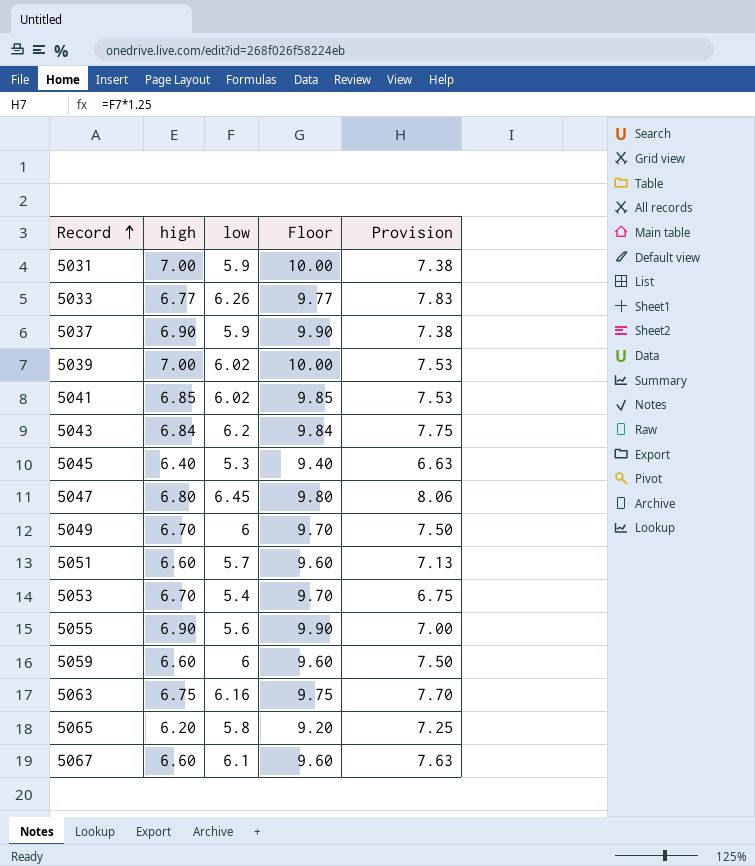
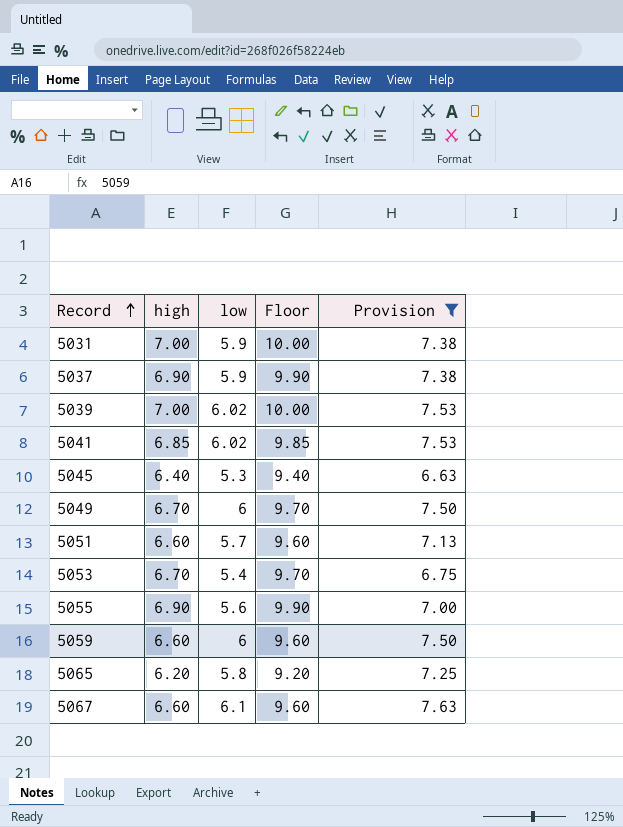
filter: none -> Provision <= 7.63

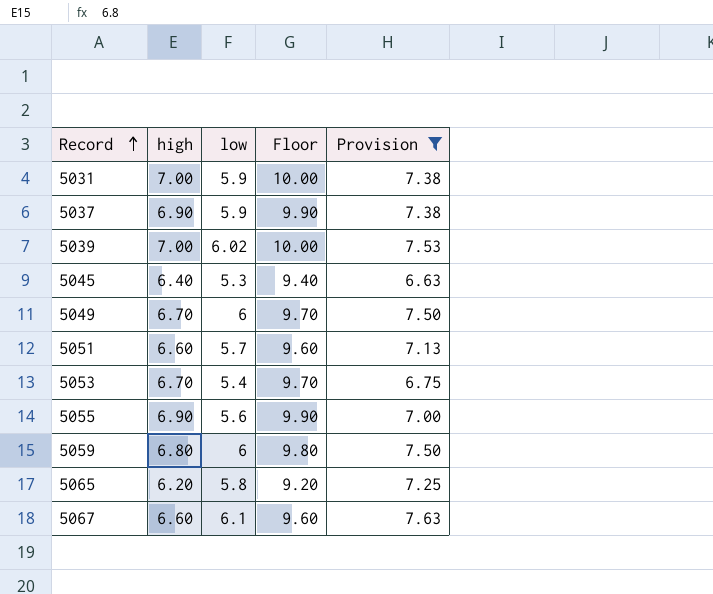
row 5041: 6.85 | 6.02 | 9.85 | 7.53 -> none
5059 | high: 6.60 -> 6.80
5059 | Floor: 9.60 -> 9.80

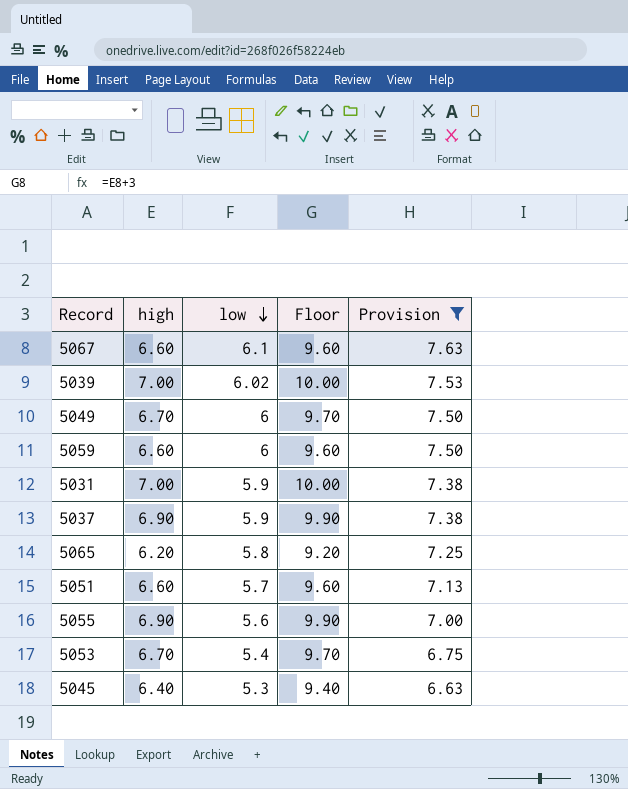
row order: Record ascending -> low descending
5059 | high: 6.80 -> 6.60
5059 | Floor: 9.80 -> 9.60

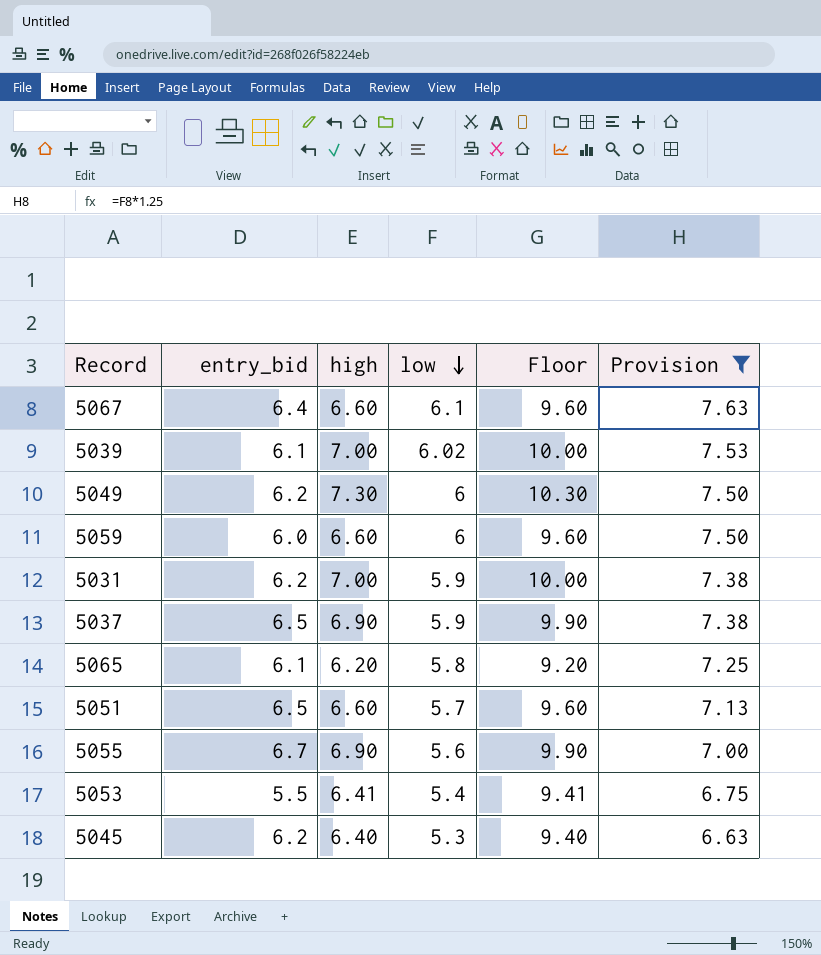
column entry_bid | position: none -> 2
5049 | high: 6.70 -> 7.30
5049 | Floor: 9.70 -> 10.30
5053 | high: 6.70 -> 6.41
5053 | Floor: 9.70 -> 9.41

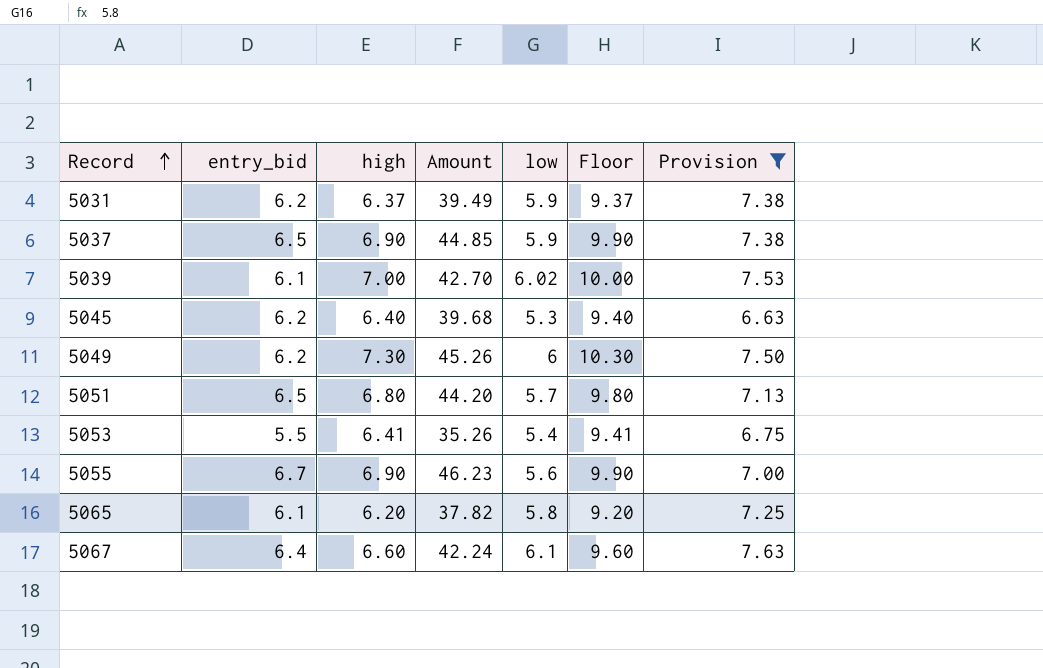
row order: low descending -> Record ascending
column Amount | formula: none -> [entry_bid] * [high]
row 5059: 6.0 | 6.60 | 6 | 9.60 | 7.50 -> none
5031 | high: 7.00 -> 6.37
5031 | Floor: 10.00 -> 9.37
5051 | high: 6.60 -> 6.80
5051 | Floor: 9.60 -> 9.80

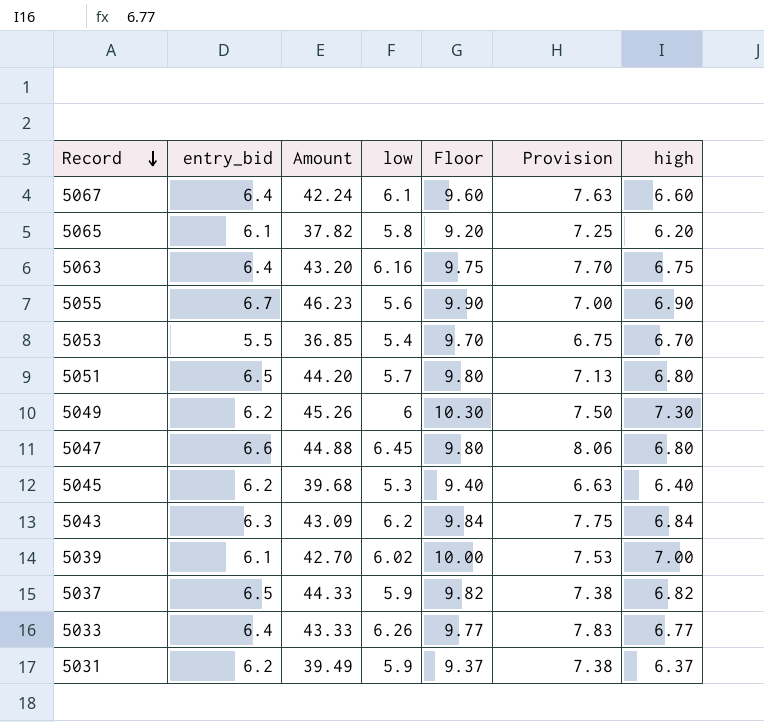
filter: Provision <= 7.63 -> none
row order: Record ascending -> Record descending
column high | position: 3 -> 7
5053 | Amount: 35.26 -> 36.85
5053 | Floor: 9.41 -> 9.70
5053 | high: 6.41 -> 6.70
5037 | Amount: 44.85 -> 44.33
5037 | Floor: 9.90 -> 9.82
5037 | high: 6.90 -> 6.82

